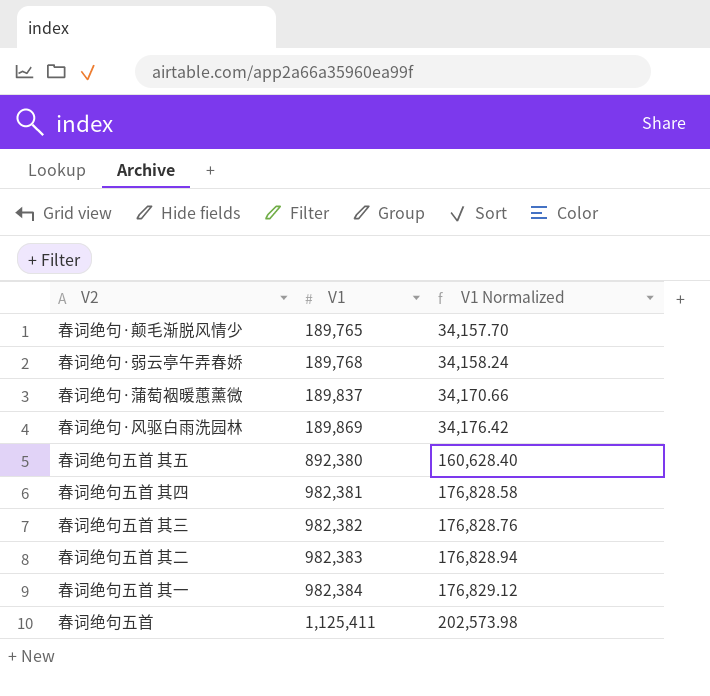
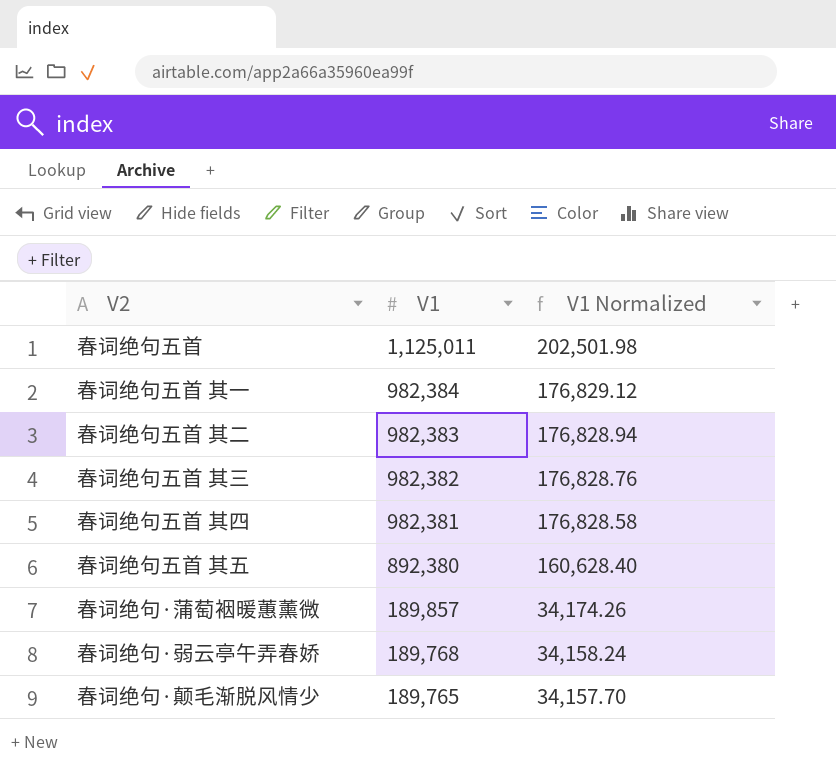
row order: V1 ascending -> V1 descending
row 春词绝句·风驱白雨洗园林: 189,869 | 34,176.42 -> none
春词绝句五首 | V1: 1,125,411 -> 1,125,011
春词绝句五首 | V1 Normalized: 202,573.98 -> 202,501.98
春词绝句·蒲萄裀暖蕙薰微 | V1: 189,837 -> 189,857
春词绝句·蒲萄裀暖蕙薰微 | V1 Normalized: 34,170.66 -> 34,174.26

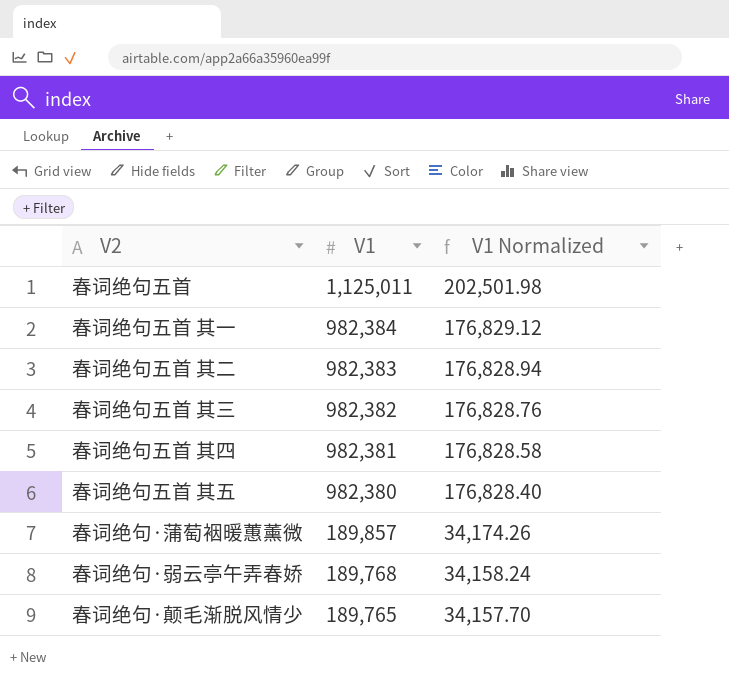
春词绝句五首 其五 | V1: 892,380 -> 982,380
春词绝句五首 其五 | V1 Normalized: 160,628.40 -> 176,828.40

